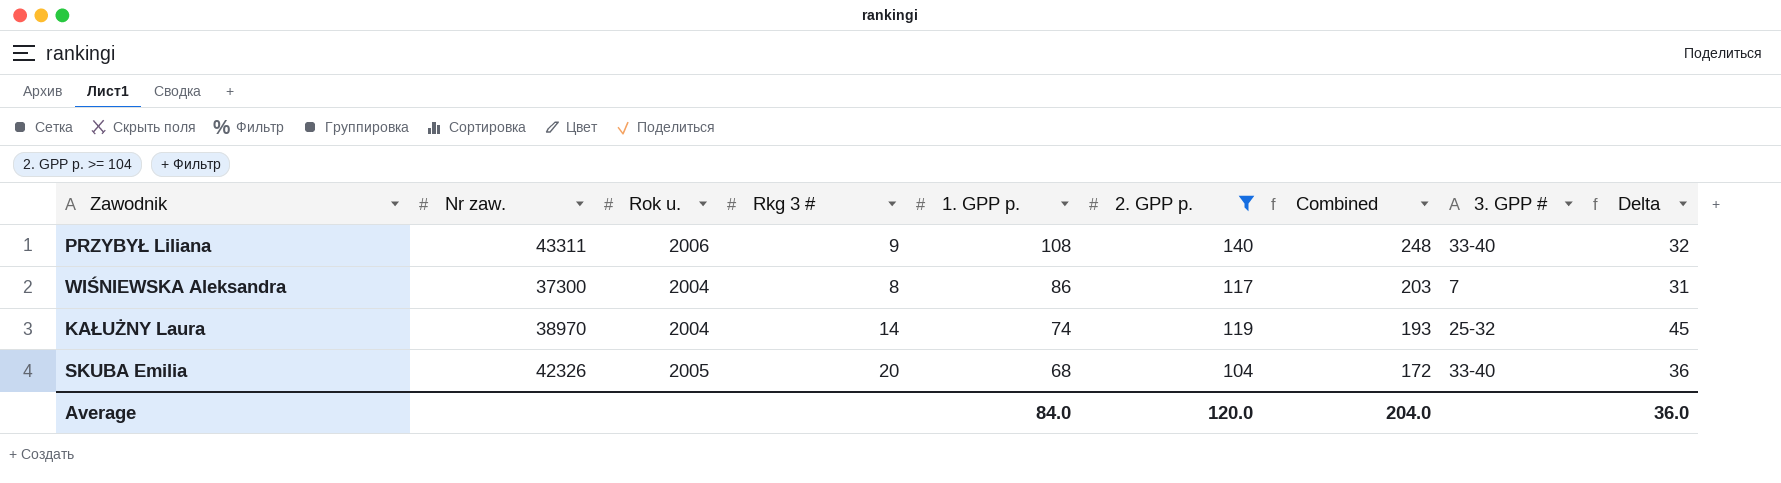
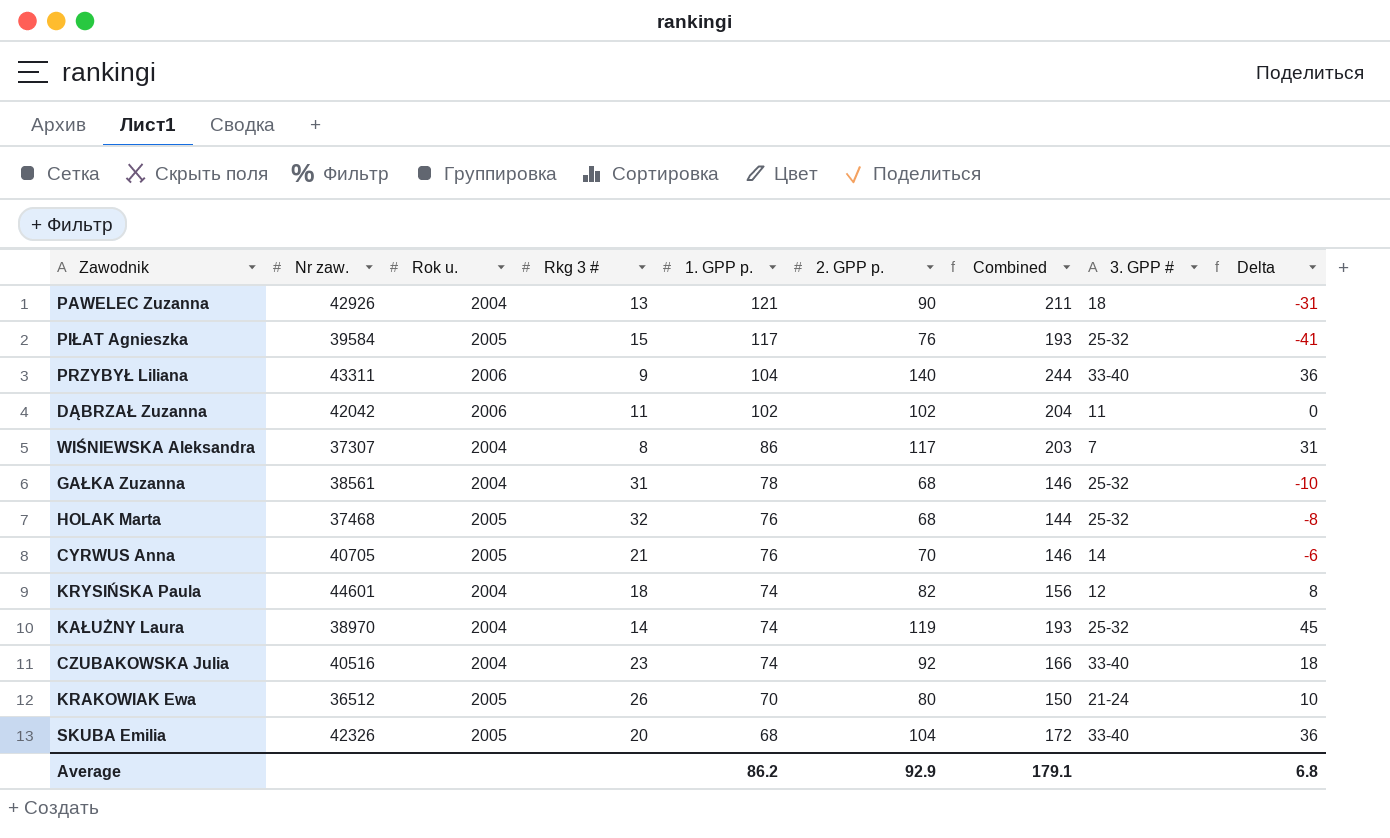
filter: 2. GPP p. >= 104 -> none
PRZYBYŁ Liliana | 1. GPP p.: 108 -> 104
PRZYBYŁ Liliana | Combined: 248 -> 244
PRZYBYŁ Liliana | Delta: 32 -> 36
WIŚNIEWSKA Aleksandra | Nr zaw.: 37300 -> 37307
Average | 1. GPP p.: 84.0 -> 86.2
Average | 2. GPP p.: 120.0 -> 92.9
Average | Combined: 204.0 -> 179.1
Average | Delta: 36.0 -> 6.8

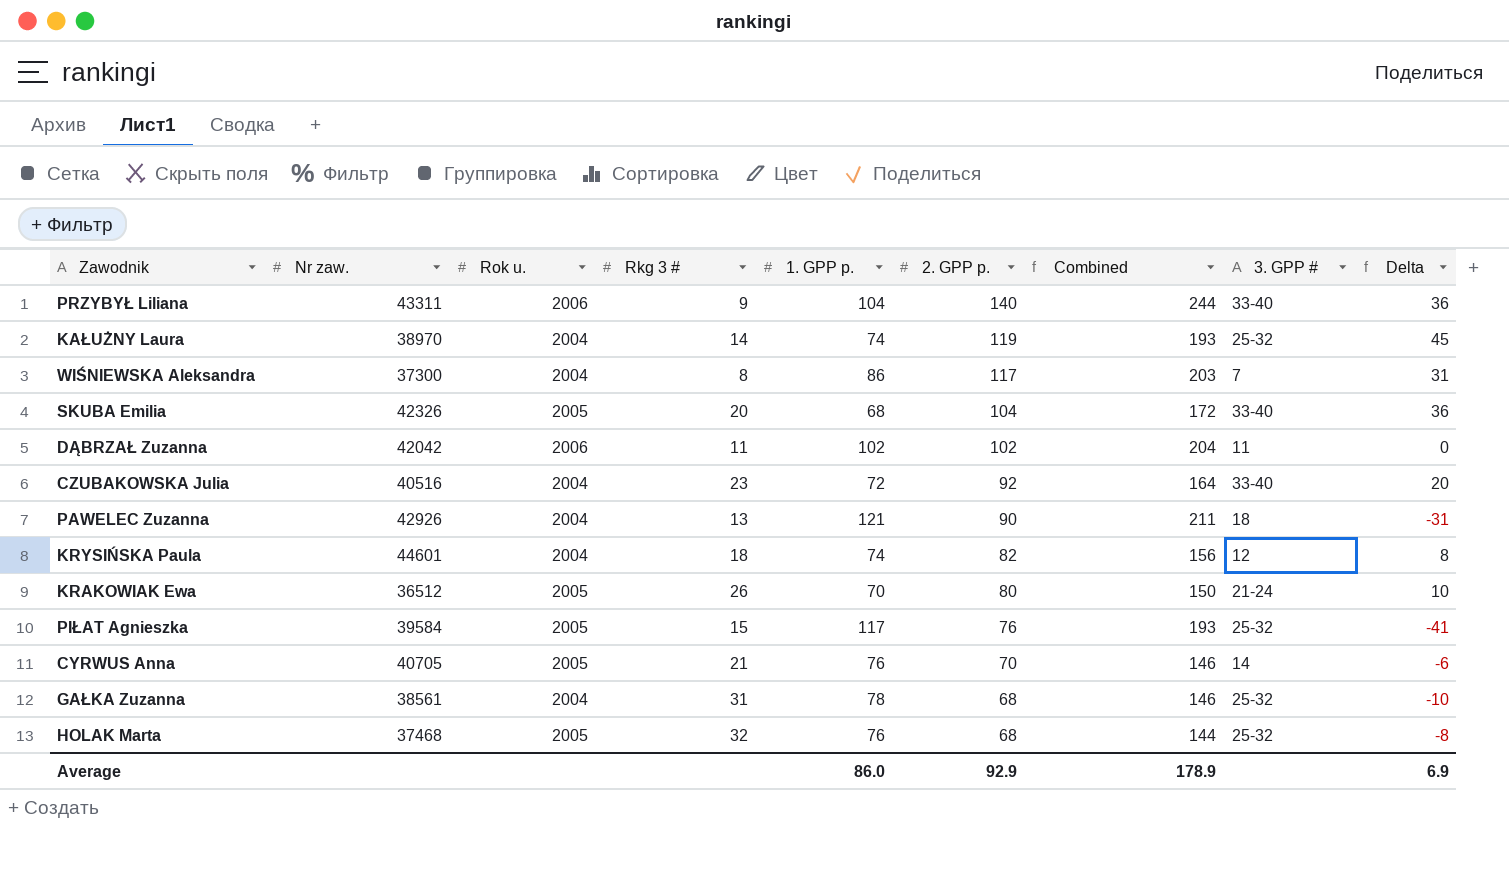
row order: 1. GPP p. descending -> 2. GPP p. descending
WIŚNIEWSKA Aleksandra | Nr zaw.: 37307 -> 37300
CZUBAKOWSKA Julia | 1. GPP p.: 74 -> 72
CZUBAKOWSKA Julia | Combined: 166 -> 164
CZUBAKOWSKA Julia | Delta: 18 -> 20
Average | 1. GPP p.: 86.2 -> 86.0
Average | Combined: 179.1 -> 178.9
Average | Delta: 6.8 -> 6.9

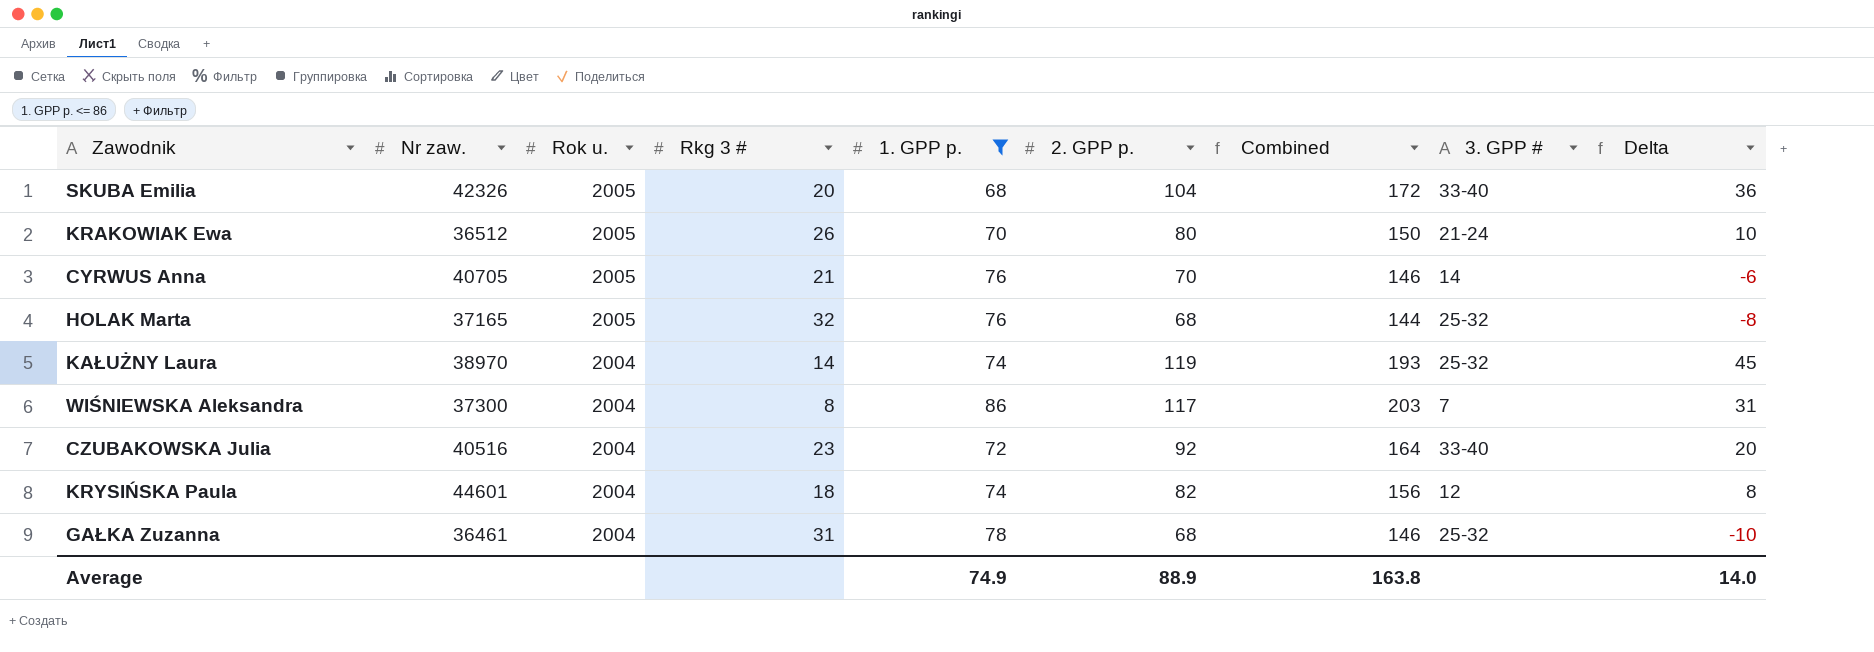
filter: none -> 1. GPP p. <= 86
row order: 2. GPP p. descending -> Rok u. descending
HOLAK Marta | Nr zaw.: 37468 -> 37165
GAŁKA Zuzanna | Nr zaw.: 38561 -> 36461
Average | 1. GPP p.: 86.0 -> 74.9
Average | 2. GPP p.: 92.9 -> 88.9
Average | Combined: 178.9 -> 163.8
Average | Delta: 6.9 -> 14.0

